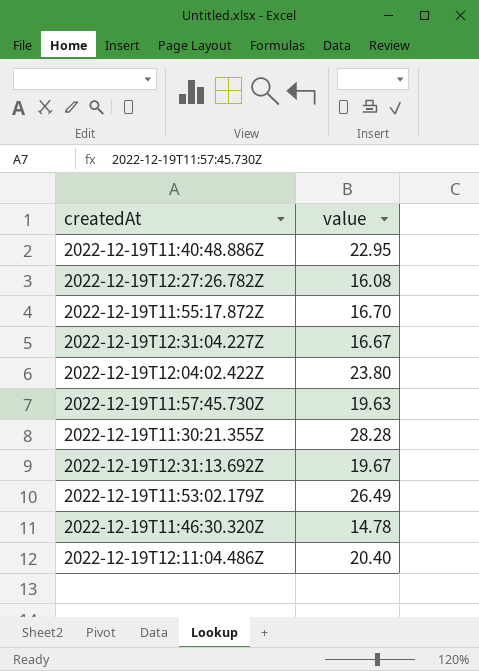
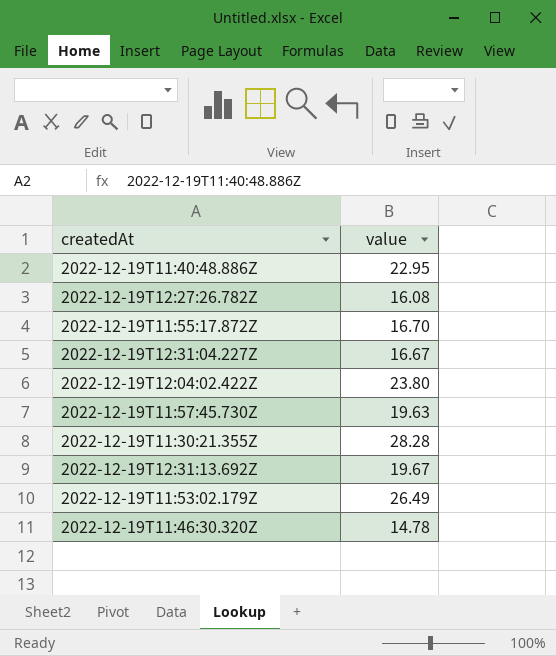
row 2022-12-19T12:11:04.486Z: 20.40 -> none

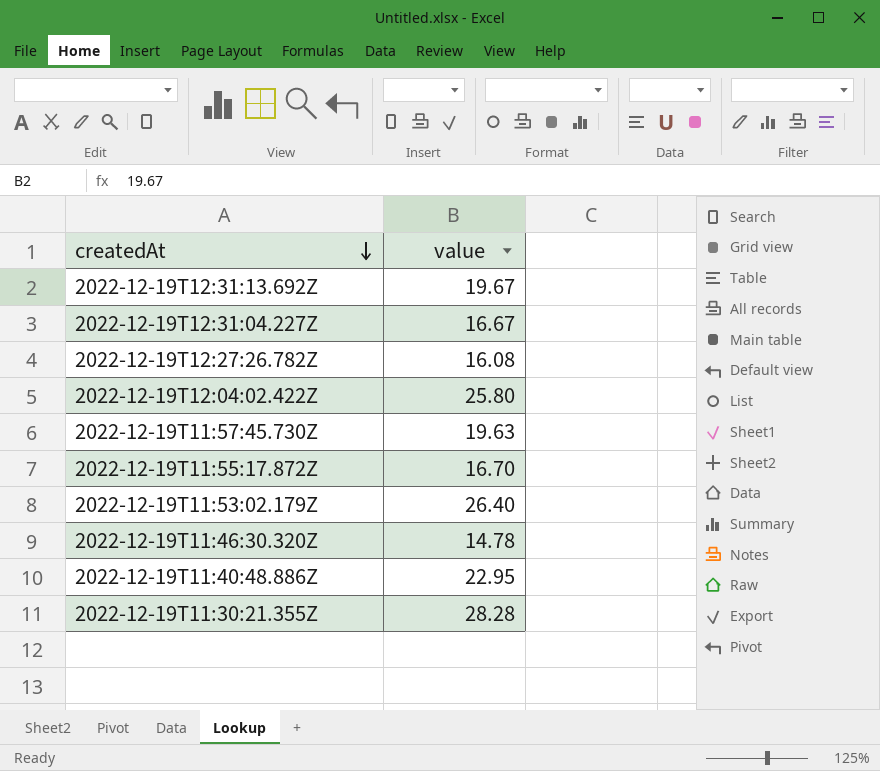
row order: none -> createdAt descending
2022-12-19T12:04:02.422Z | value: 23.80 -> 25.80
2022-12-19T11:53:02.179Z | value: 26.49 -> 26.40

